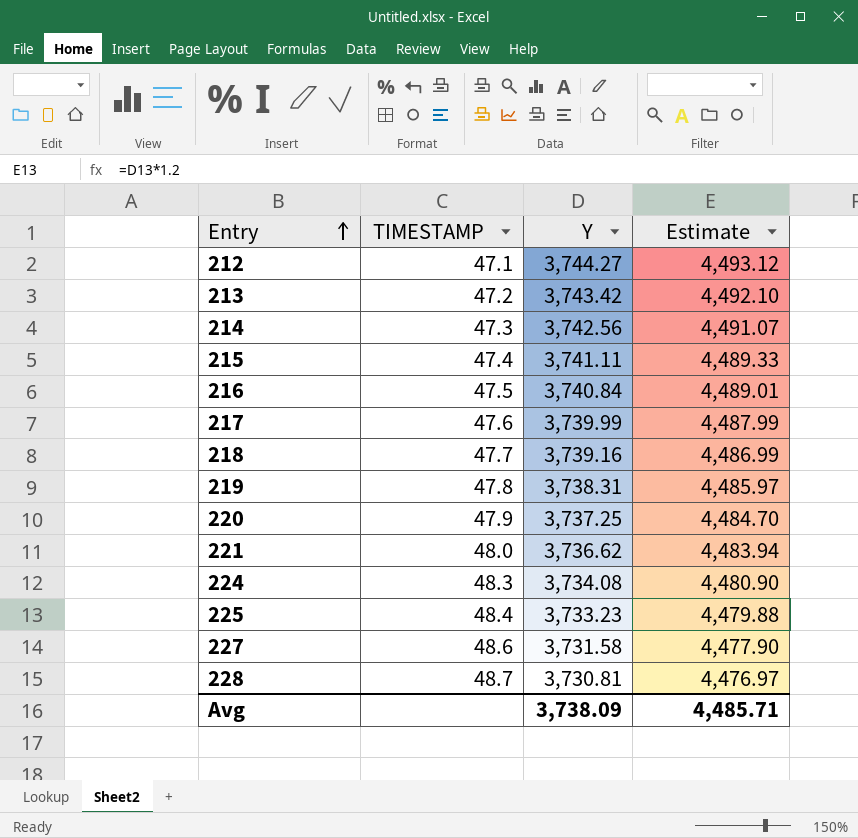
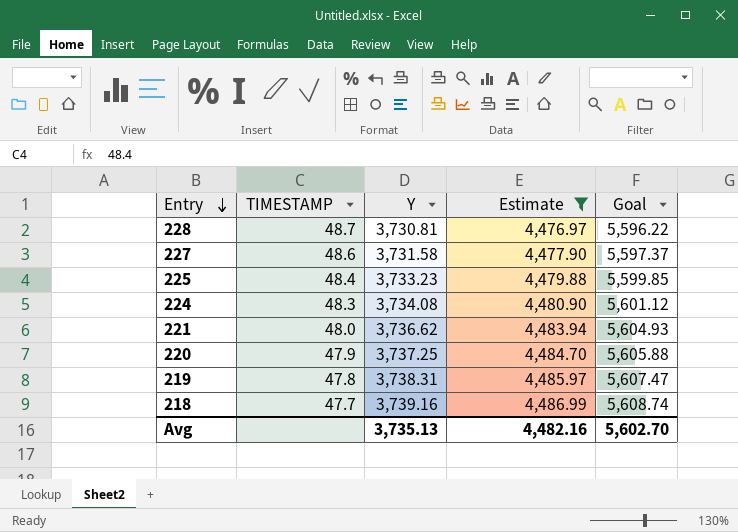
filter: none -> Estimate <= 4,486.99
row order: Entry ascending -> Entry descending
column Goal | formula: none -> [Y] * 1.5
Avg | Y: 3,738.09 -> 3,735.13
Avg | Estimate: 4,485.71 -> 4,482.16

